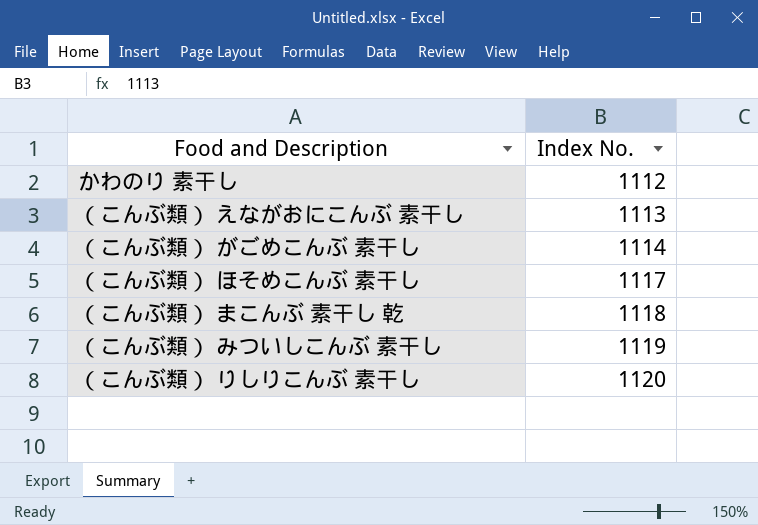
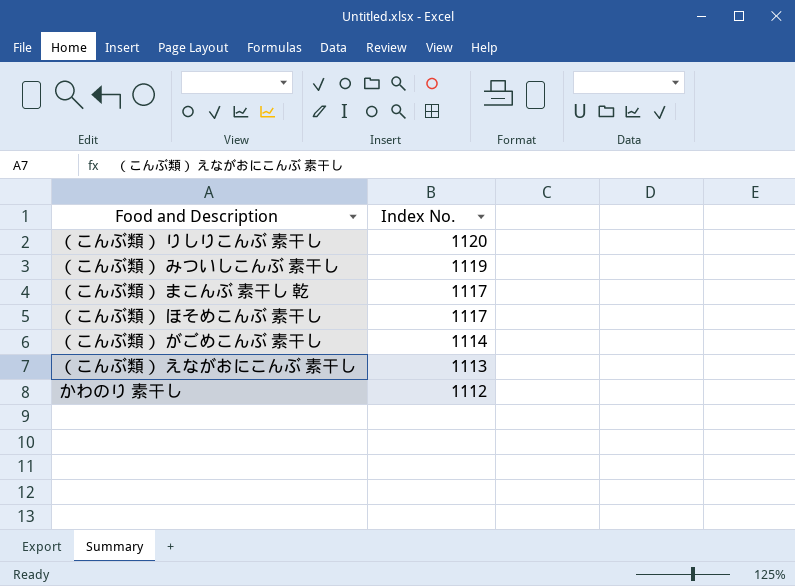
row order: Index No. ascending -> Index No. descending
（こんぶ類） まこんぶ 素干し 乾 | Index No.: 1118 -> 1117

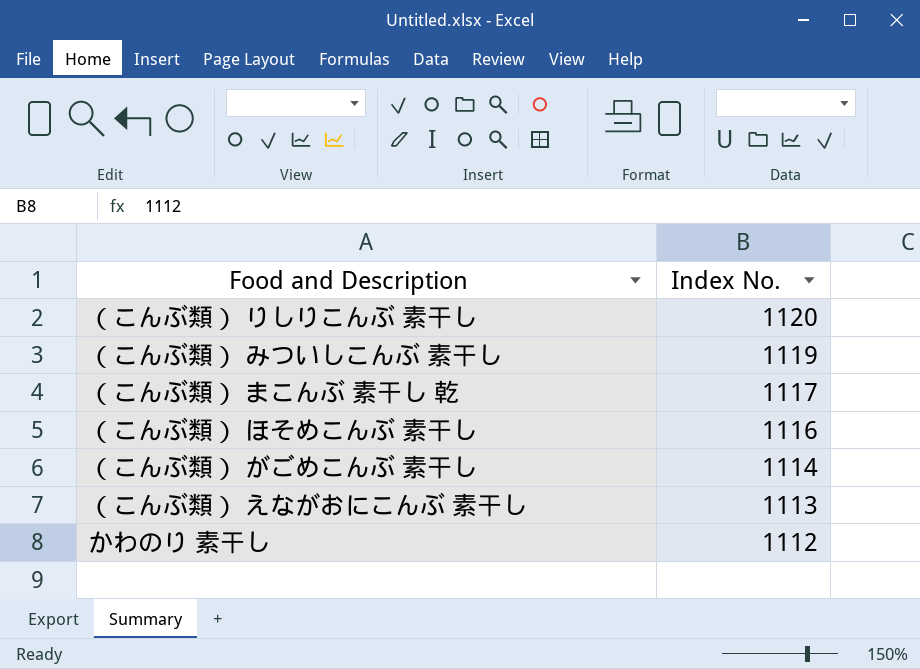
（こんぶ類） ほそめこんぶ 素干し | Index No.: 1117 -> 1116

